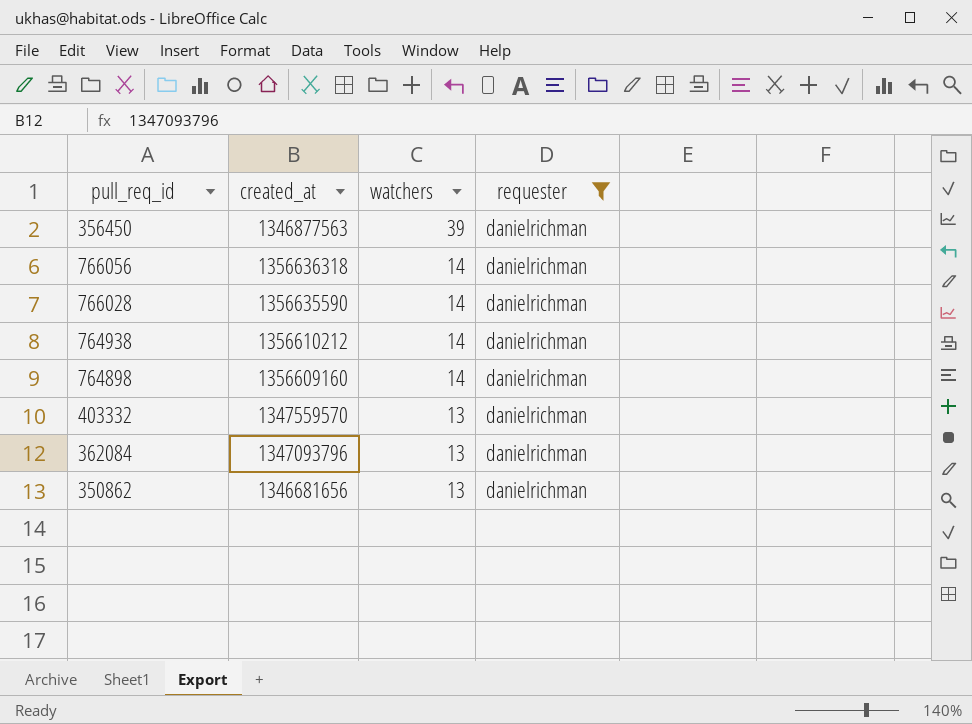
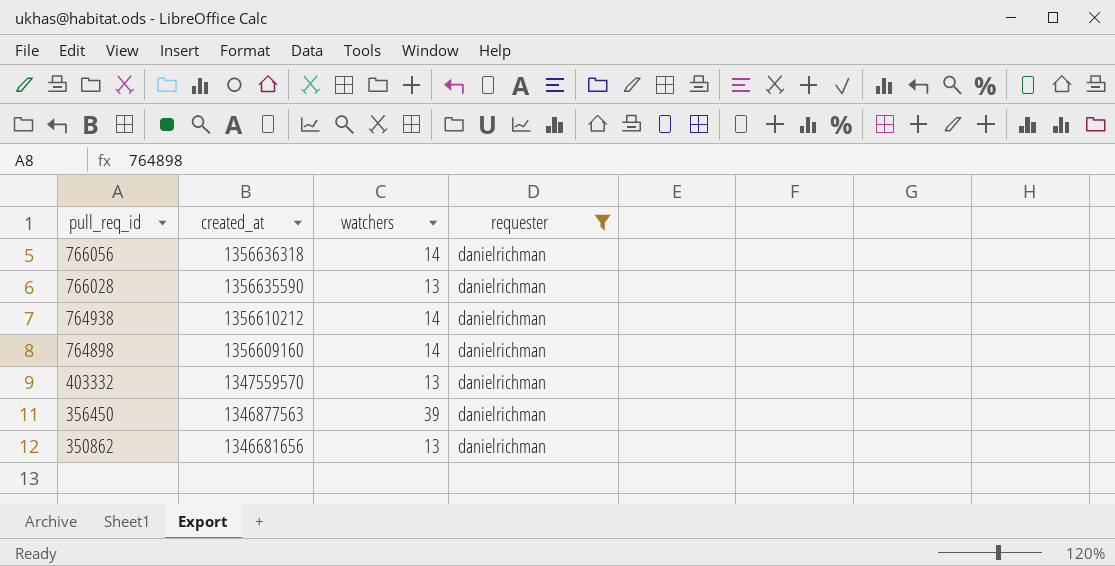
row order: watchers descending -> pull_req_id descending
row 362084: 1347093796 | 13 | danielrichman -> none
766028 | watchers: 14 -> 13

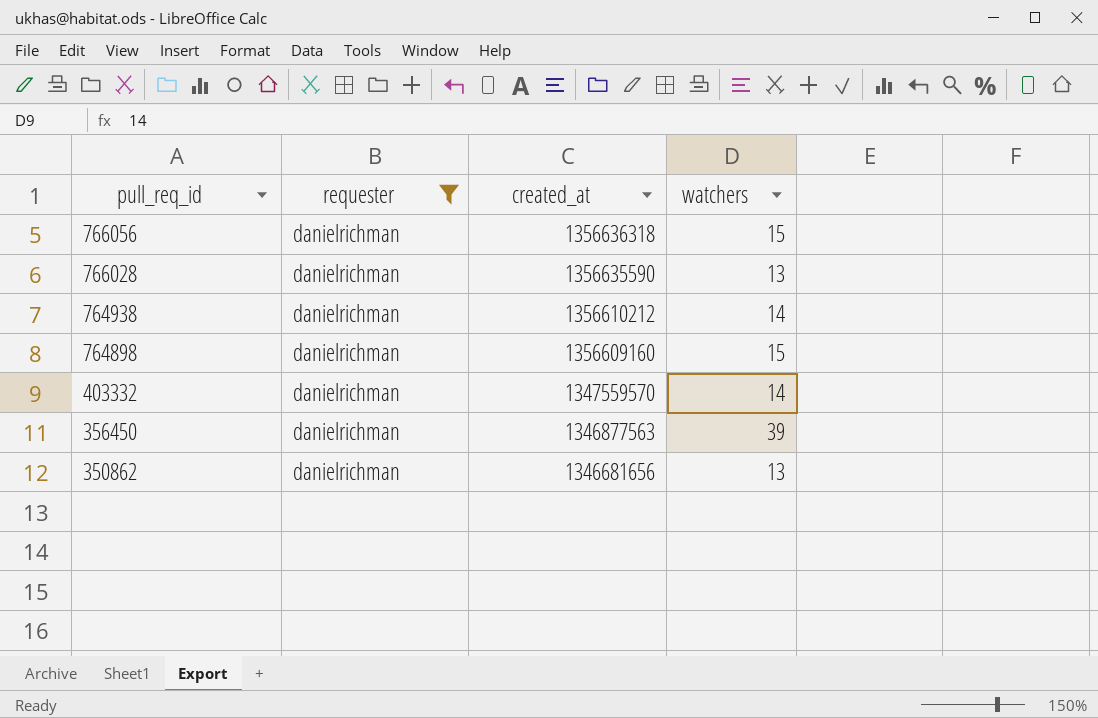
column requester | position: 4 -> 2
766056 | watchers: 14 -> 15
764898 | watchers: 14 -> 15
403332 | watchers: 13 -> 14

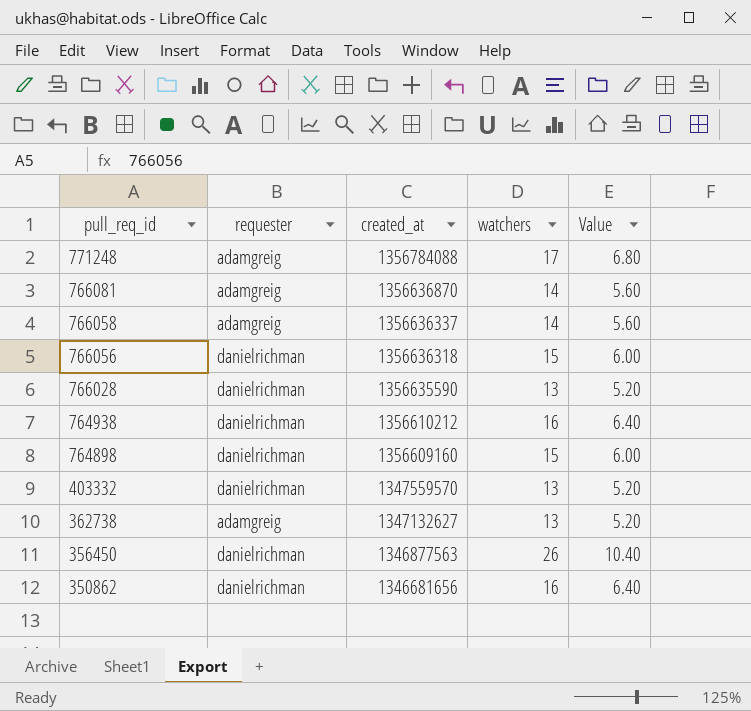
filter: requester = danielrichman -> none
column Value | formula: none -> [watchers] * 0.4
764938 | watchers: 14 -> 16
403332 | watchers: 14 -> 13
356450 | watchers: 39 -> 26
350862 | watchers: 13 -> 16

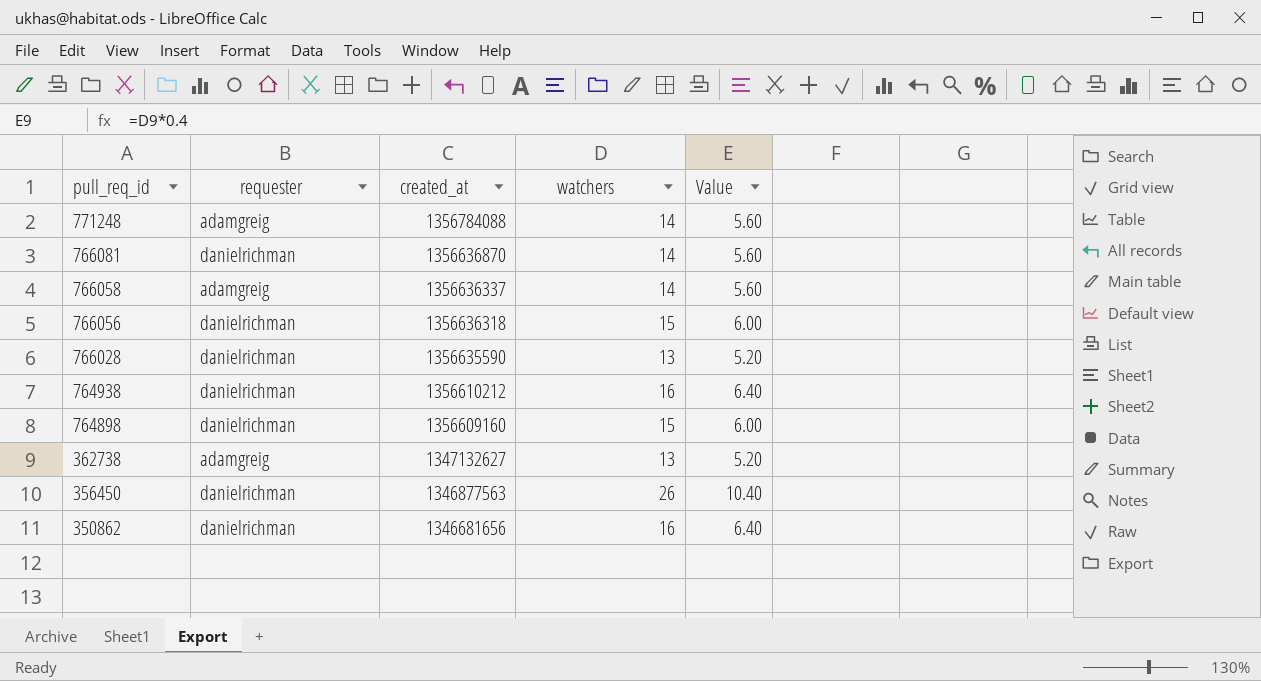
row 403332: danielrichman | 1347559570 | 13 | 5.20 -> none
771248 | watchers: 17 -> 14
771248 | Value: 6.80 -> 5.60
766081 | requester: adamgreig -> danielrichman

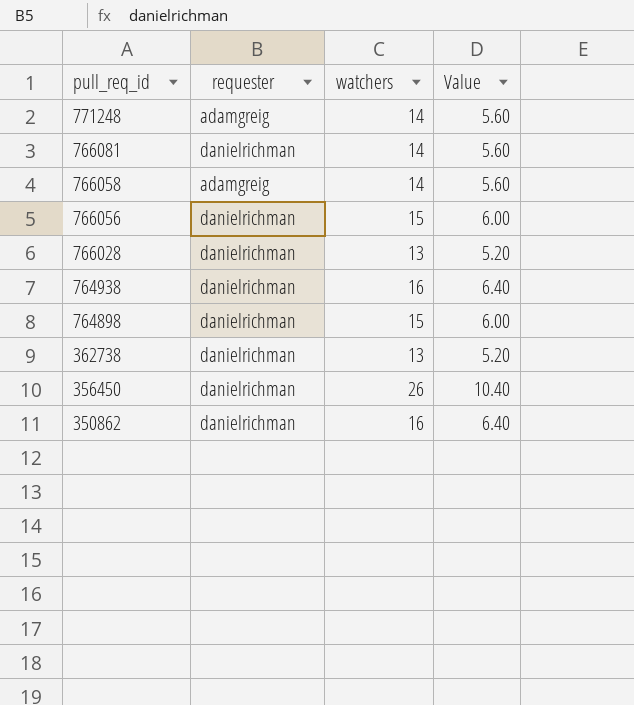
column created_at | position: 3 -> none
362738 | requester: adamgreig -> danielrichman

